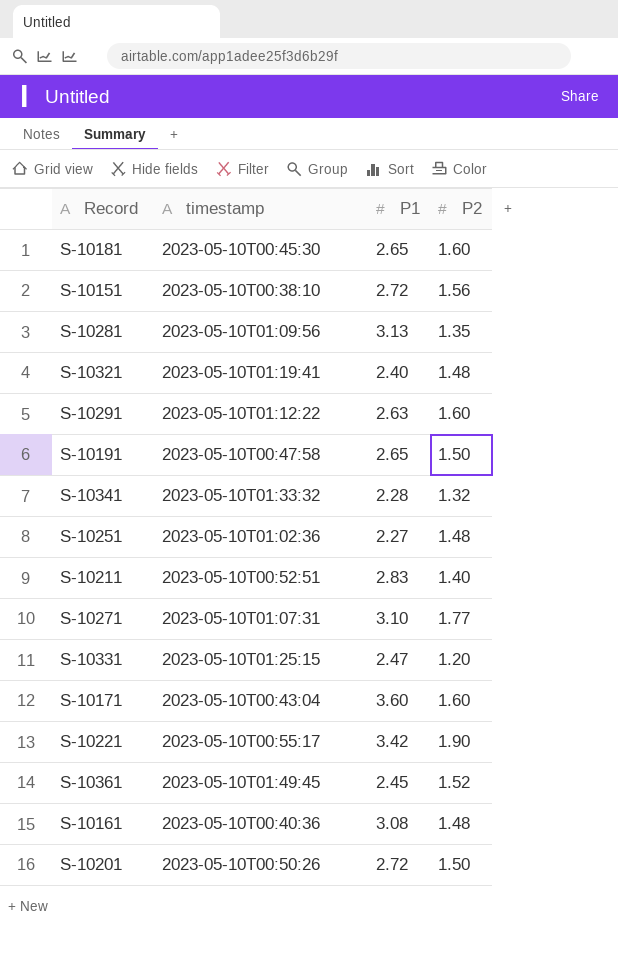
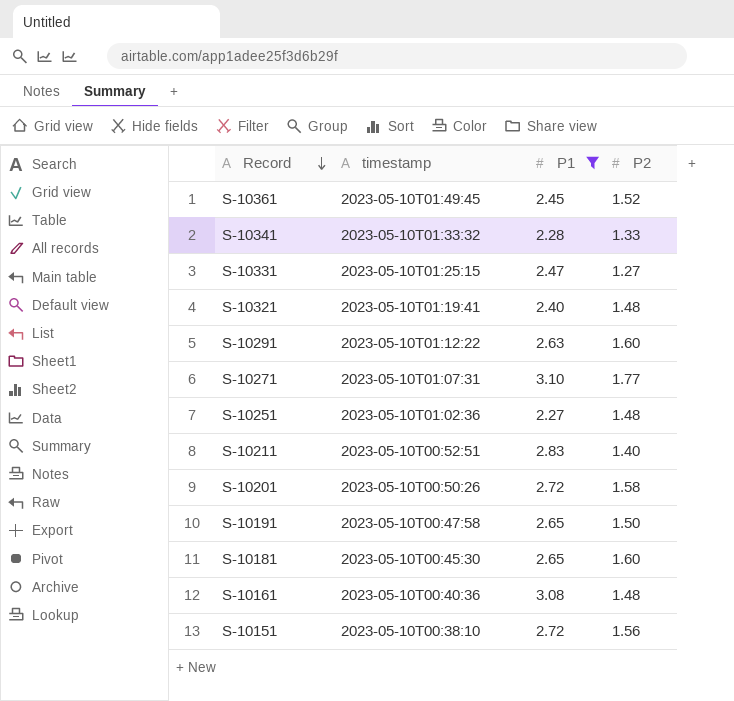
filter: none -> P1 <= 3.10
row order: none -> Record descending
S-10341 | P2: 1.32 -> 1.33
S-10331 | P2: 1.20 -> 1.27
S-10201 | P2: 1.50 -> 1.58

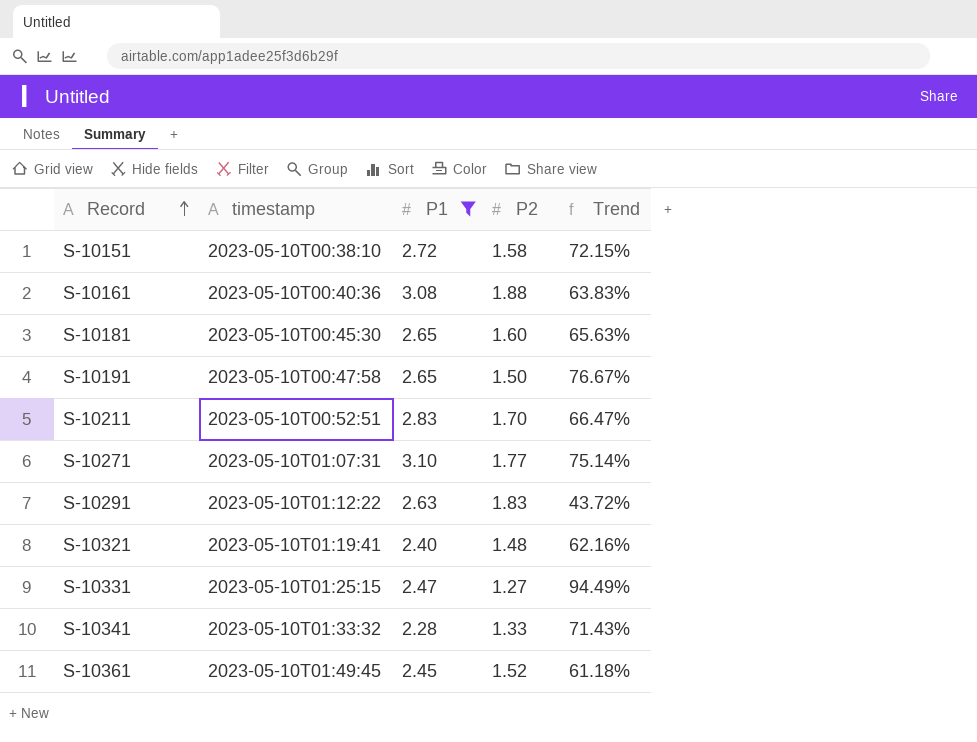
row order: Record descending -> Record ascending
column Trend | formula: none -> ([P1] - [P2]) / [P2]
row S-10251: 2023-05-10T01:02:36 | 2.27 | 1.48 -> none
row S-10201: 2023-05-10T00:50:26 | 2.72 | 1.58 -> none
S-10151 | P2: 1.56 -> 1.58
S-10161 | P2: 1.48 -> 1.88
S-10211 | P2: 1.40 -> 1.70
S-10291 | P2: 1.60 -> 1.83

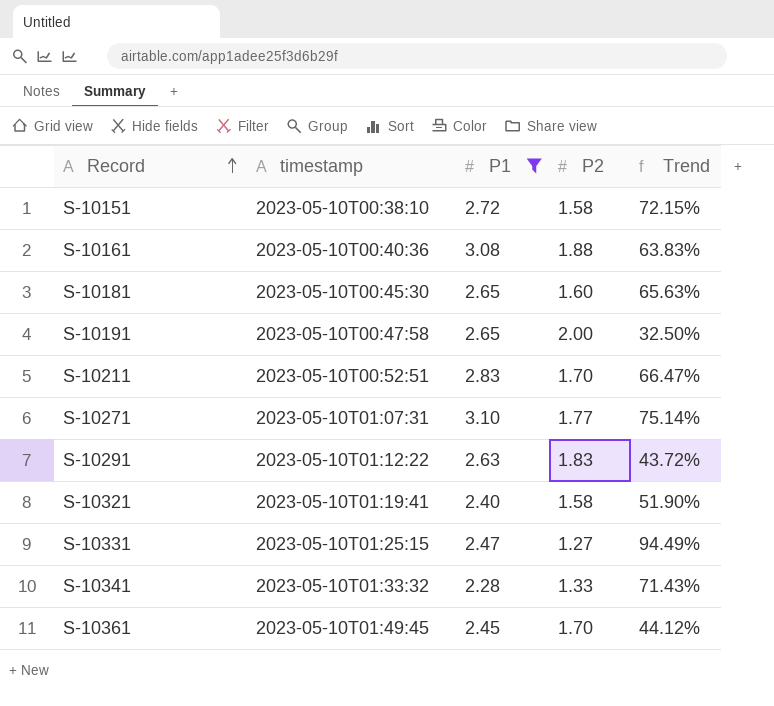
S-10191 | P2: 1.50 -> 2.00
S-10191 | Trend: 76.67% -> 32.50%
S-10321 | P2: 1.48 -> 1.58
S-10321 | Trend: 62.16% -> 51.90%
S-10361 | P2: 1.52 -> 1.70
S-10361 | Trend: 61.18% -> 44.12%

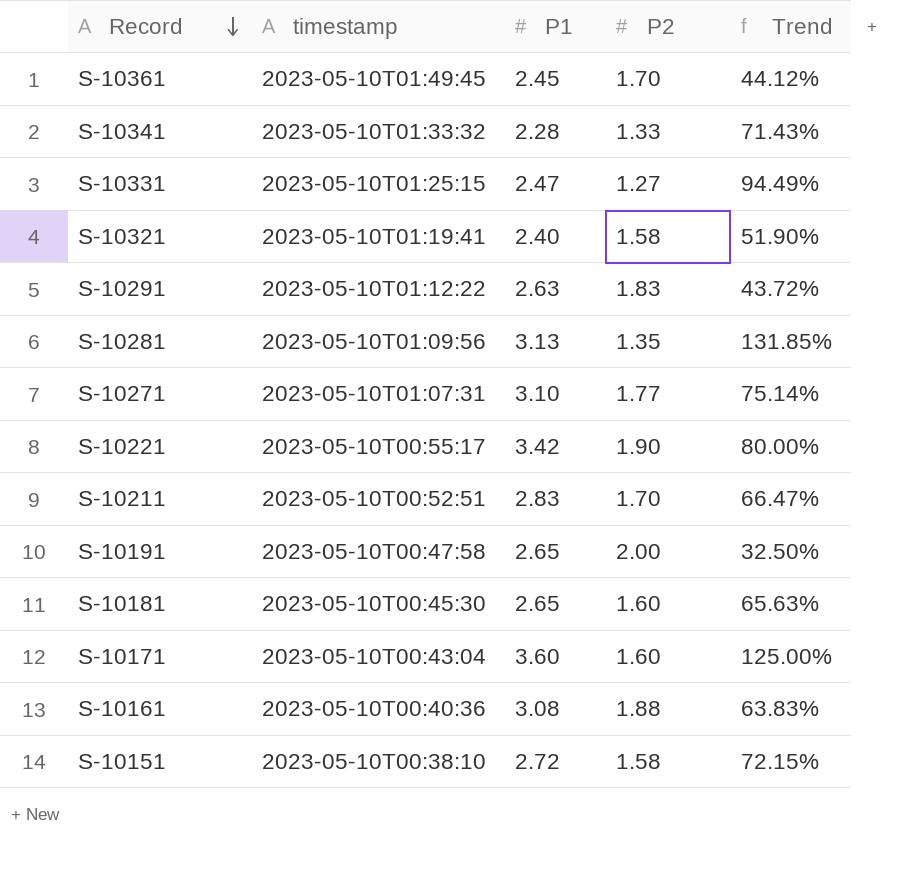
filter: P1 <= 3.10 -> none
row order: Record ascending -> Record descending

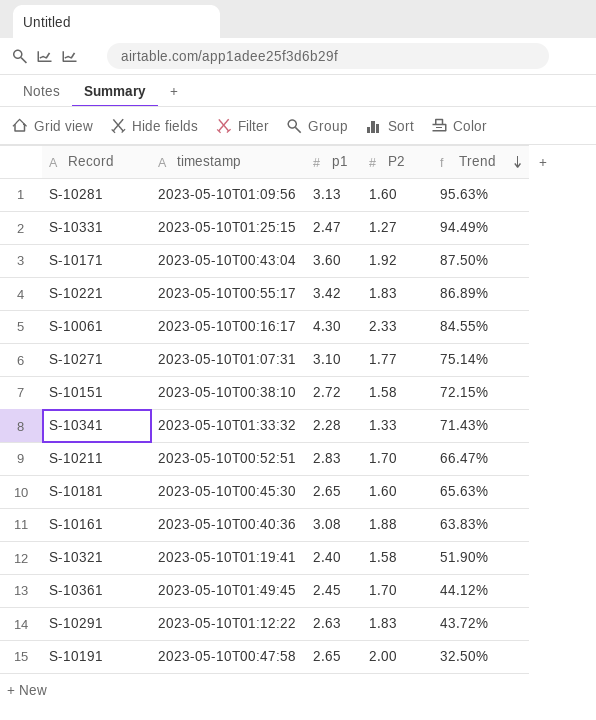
row order: Record descending -> Trend descending
column name: P1 -> p1
S-10281 | P2: 1.35 -> 1.60
S-10281 | Trend: 131.85% -> 95.63%
S-10171 | P2: 1.60 -> 1.92
S-10171 | Trend: 125.00% -> 87.50%
S-10221 | P2: 1.90 -> 1.83
S-10221 | Trend: 80.00% -> 86.89%
row S-10061: none -> 2023-05-10T00:16:17 | 4.30 | 2.33 | 84.55%

